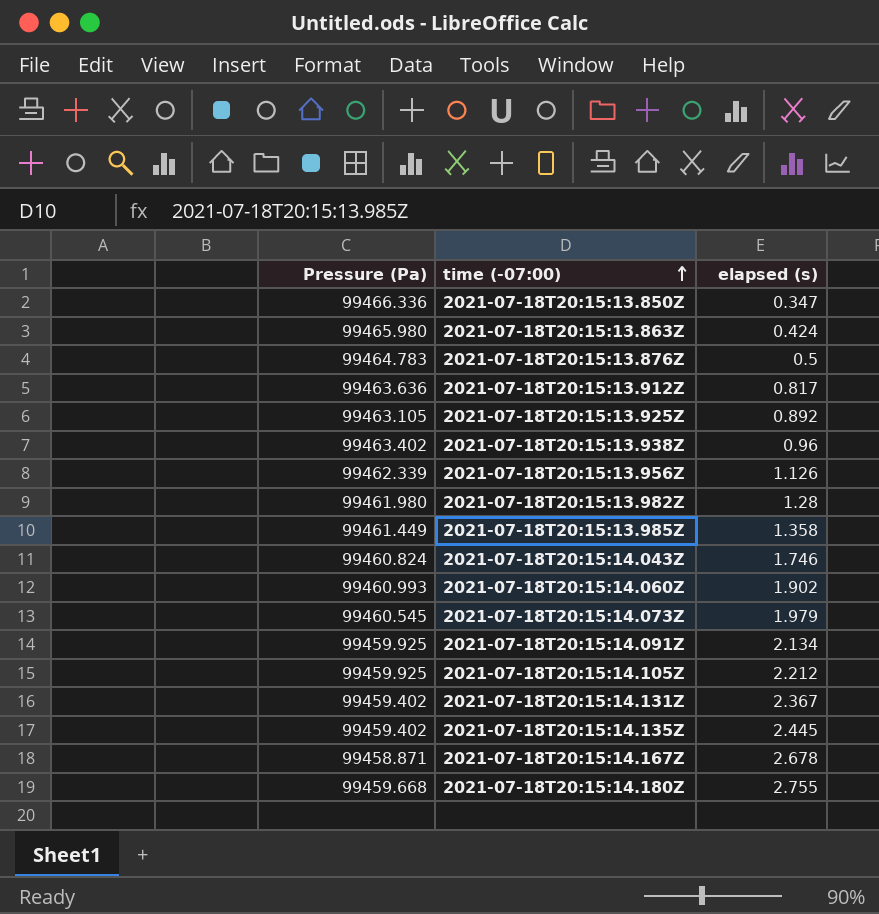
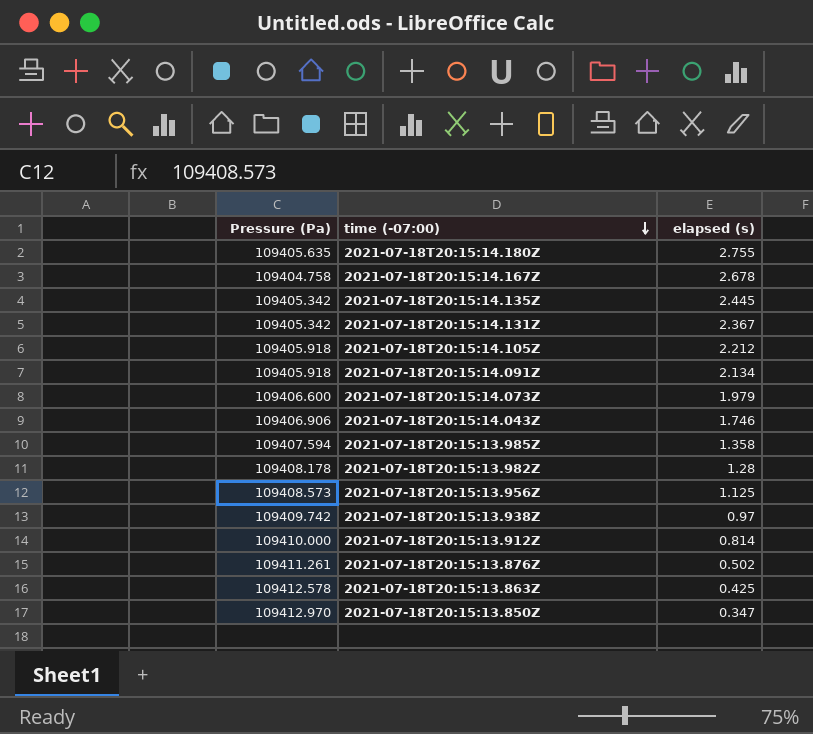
row order: time (-07:00) ascending -> time (-07:00) descending
row 2021-07-18T20:15:13.925Z: 99463.105 | 0.892 -> none
row 2021-07-18T20:15:14.060Z: 99460.993 | 1.902 -> none
2021-07-18T20:15:14.180Z | Pressure (Pa): 99459.668 -> 109405.635
2021-07-18T20:15:14.167Z | Pressure (Pa): 99458.871 -> 109404.758
2021-07-18T20:15:14.135Z | Pressure (Pa): 99459.402 -> 109405.342
2021-07-18T20:15:14.131Z | Pressure (Pa): 99459.402 -> 109405.342
2021-07-18T20:15:14.105Z | Pressure (Pa): 99459.925 -> 109405.918
2021-07-18T20:15:14.091Z | Pressure (Pa): 99459.925 -> 109405.918
2021-07-18T20:15:14.073Z | Pressure (Pa): 99460.545 -> 109406.600
2021-07-18T20:15:14.043Z | Pressure (Pa): 99460.824 -> 109406.906
2021-07-18T20:15:13.985Z | Pressure (Pa): 99461.449 -> 109407.594
2021-07-18T20:15:13.982Z | Pressure (Pa): 99461.980 -> 109408.178
2021-07-18T20:15:13.956Z | Pressure (Pa): 99462.339 -> 109408.573
2021-07-18T20:15:13.956Z | elapsed (s): 1.126 -> 1.125
2021-07-18T20:15:13.938Z | Pressure (Pa): 99463.402 -> 109409.742
2021-07-18T20:15:13.938Z | elapsed (s): 0.96 -> 0.97
2021-07-18T20:15:13.912Z | Pressure (Pa): 99463.636 -> 109410.000
2021-07-18T20:15:13.912Z | elapsed (s): 0.817 -> 0.814
2021-07-18T20:15:13.876Z | Pressure (Pa): 99464.783 -> 109411.261
2021-07-18T20:15:13.876Z | elapsed (s): 0.5 -> 0.502
2021-07-18T20:15:13.863Z | Pressure (Pa): 99465.980 -> 109412.578
2021-07-18T20:15:13.863Z | elapsed (s): 0.424 -> 0.425
2021-07-18T20:15:13.850Z | Pressure (Pa): 99466.336 -> 109412.970

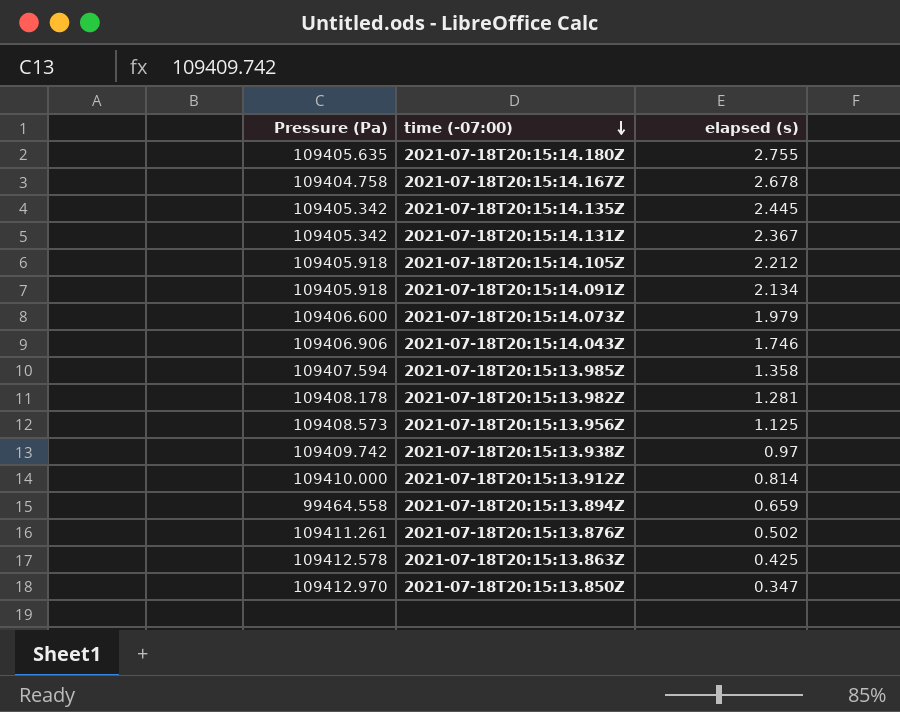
2021-07-18T20:15:13.982Z | elapsed (s): 1.28 -> 1.281
row 2021-07-18T20:15:13.894Z: none -> 99464.558 | 0.659

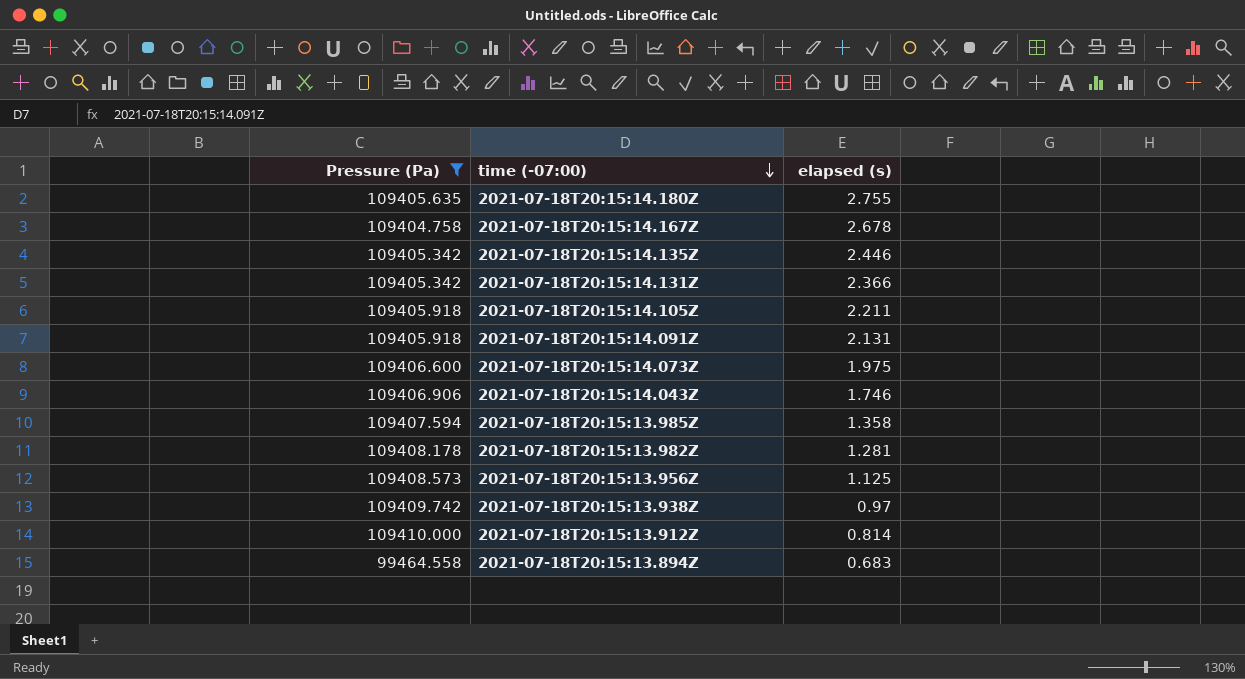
filter: none -> Pressure (Pa) <= 109410.000
2021-07-18T20:15:14.135Z | elapsed (s): 2.445 -> 2.446
2021-07-18T20:15:14.131Z | elapsed (s): 2.367 -> 2.366
2021-07-18T20:15:14.105Z | elapsed (s): 2.212 -> 2.211
2021-07-18T20:15:14.091Z | elapsed (s): 2.134 -> 2.131
2021-07-18T20:15:14.073Z | elapsed (s): 1.979 -> 1.975
2021-07-18T20:15:13.894Z | elapsed (s): 0.659 -> 0.683

